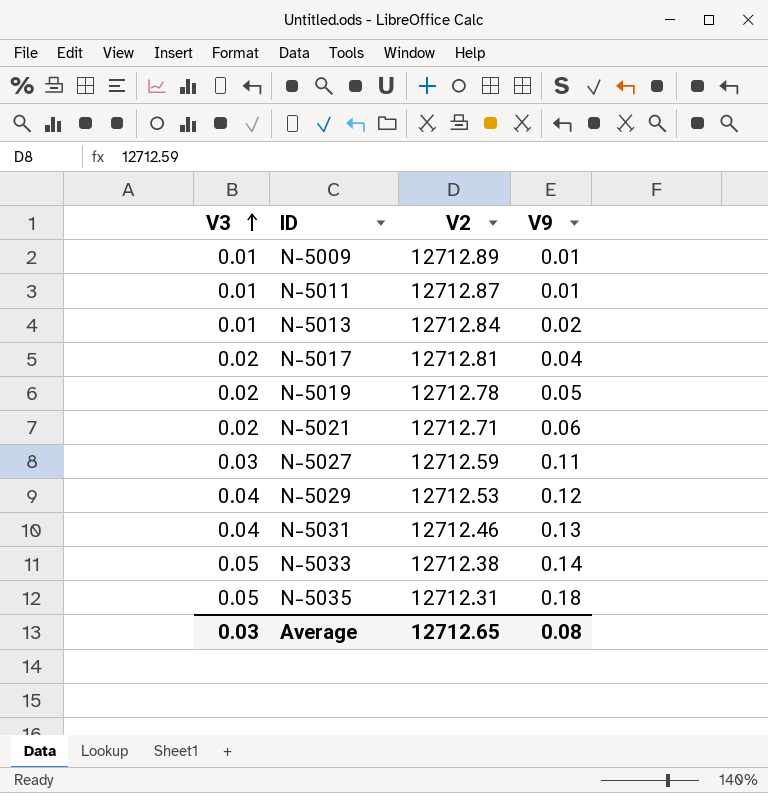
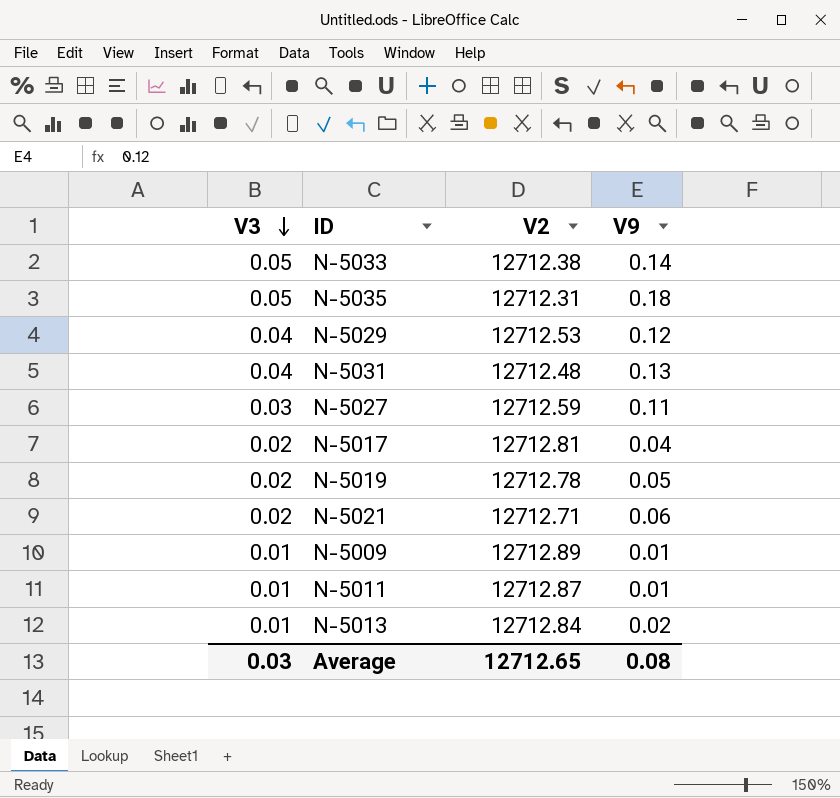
row order: V3 ascending -> V3 descending
N-5031 | V2: 12712.46 -> 12712.48

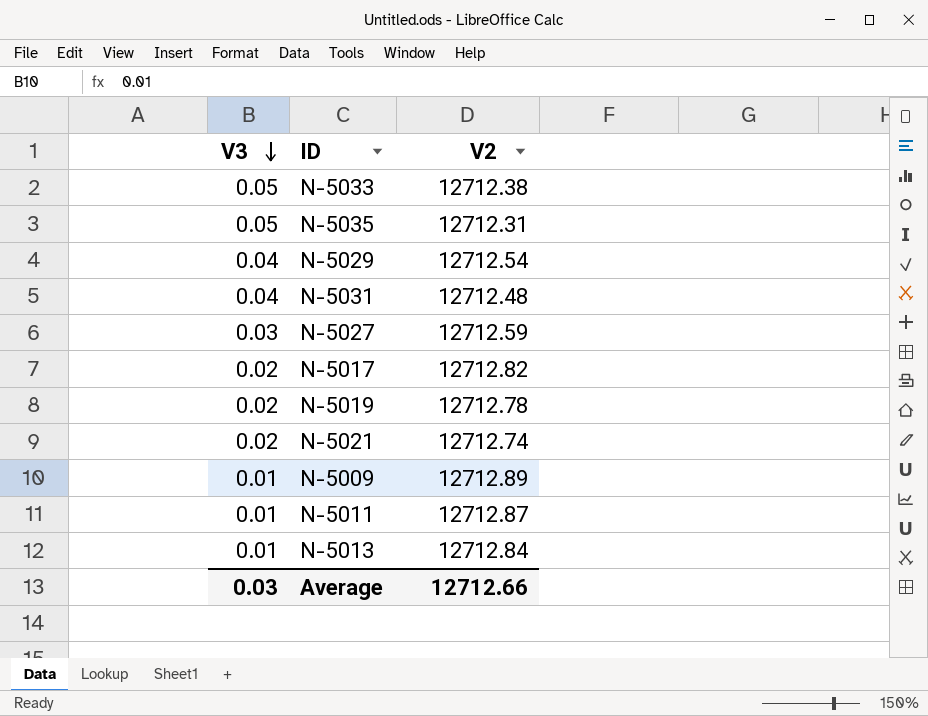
column V9 | position: 4 -> none
N-5029 | V2: 12712.53 -> 12712.54
N-5017 | V2: 12712.81 -> 12712.82
N-5021 | V2: 12712.71 -> 12712.74
Average | V2: 12712.65 -> 12712.66

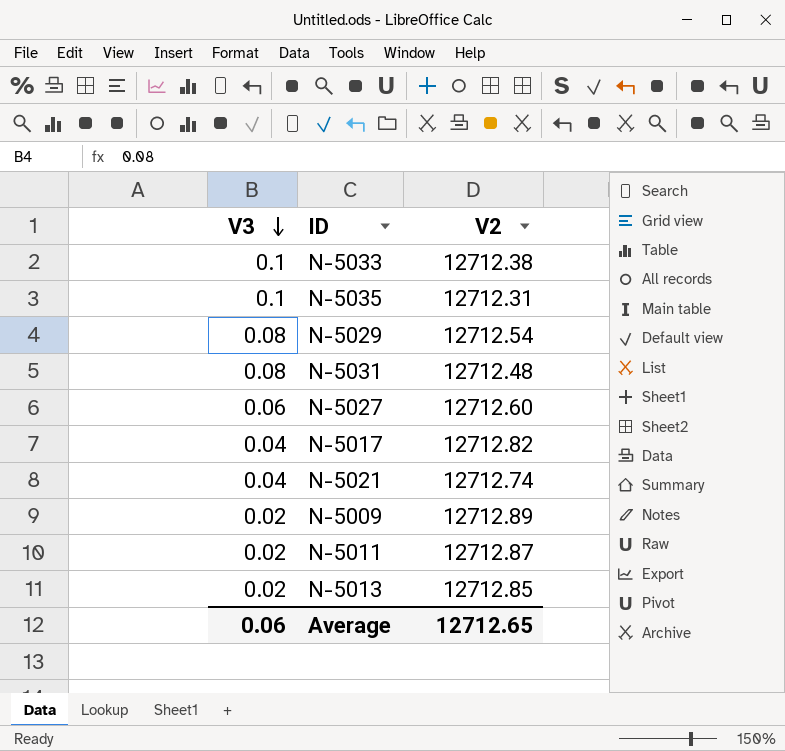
row N-5019: 0.02 | 12712.78 -> none
N-5033 | V3: 0.05 -> 0.1
N-5035 | V3: 0.05 -> 0.1
N-5029 | V3: 0.04 -> 0.08
N-5031 | V3: 0.04 -> 0.08
N-5027 | V3: 0.03 -> 0.06
N-5027 | V2: 12712.59 -> 12712.60
N-5017 | V3: 0.02 -> 0.04
N-5021 | V3: 0.02 -> 0.04
N-5009 | V3: 0.01 -> 0.02
N-5011 | V3: 0.01 -> 0.02
N-5013 | V3: 0.01 -> 0.02
N-5013 | V2: 12712.84 -> 12712.85
Average | V3: 0.03 -> 0.06
Average | V2: 12712.66 -> 12712.65

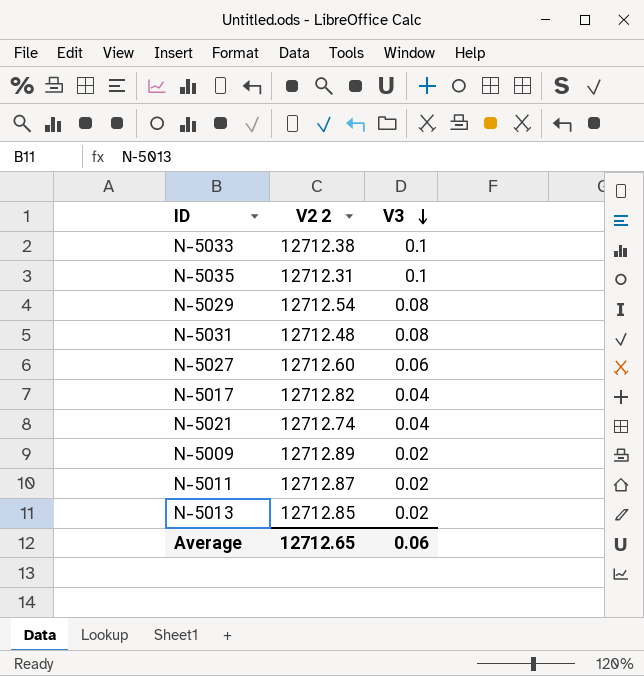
column name: V2 -> V2 2
column V3 | position: 1 -> 3

